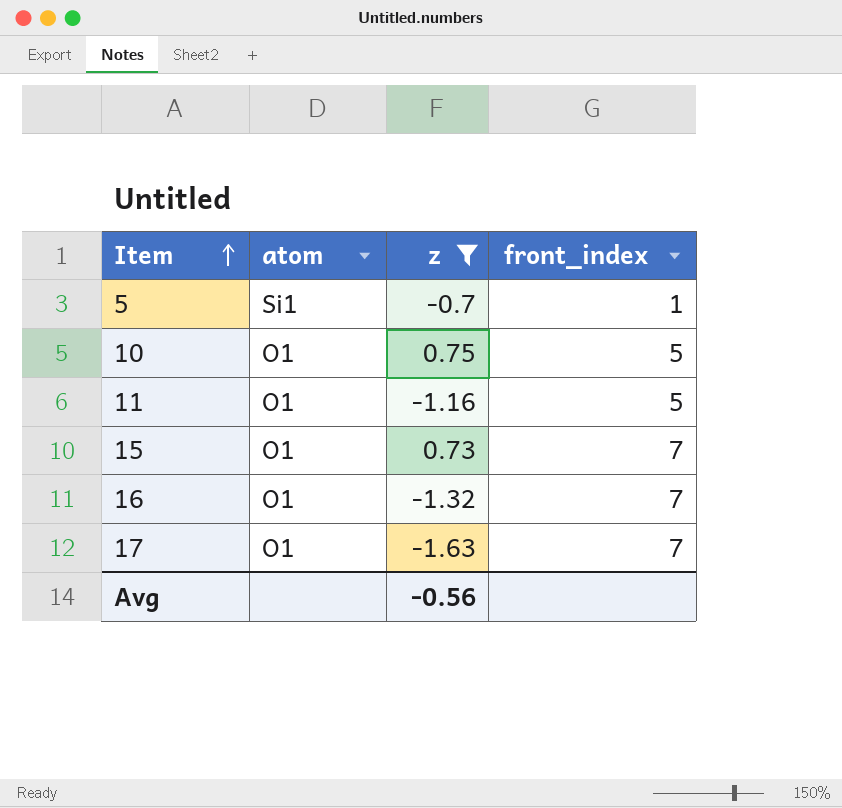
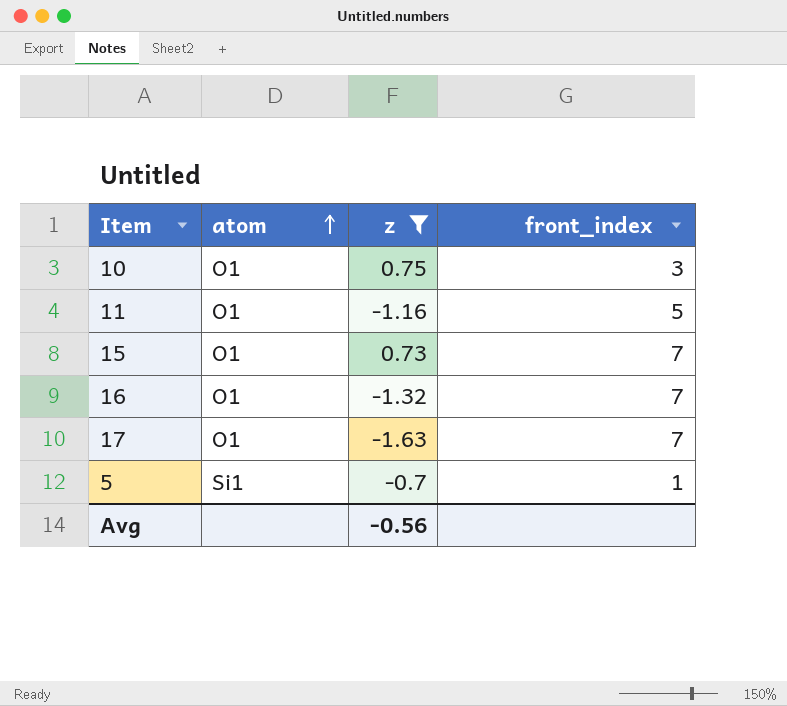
row order: Item ascending -> atom ascending
10 | front_index: 5 -> 3

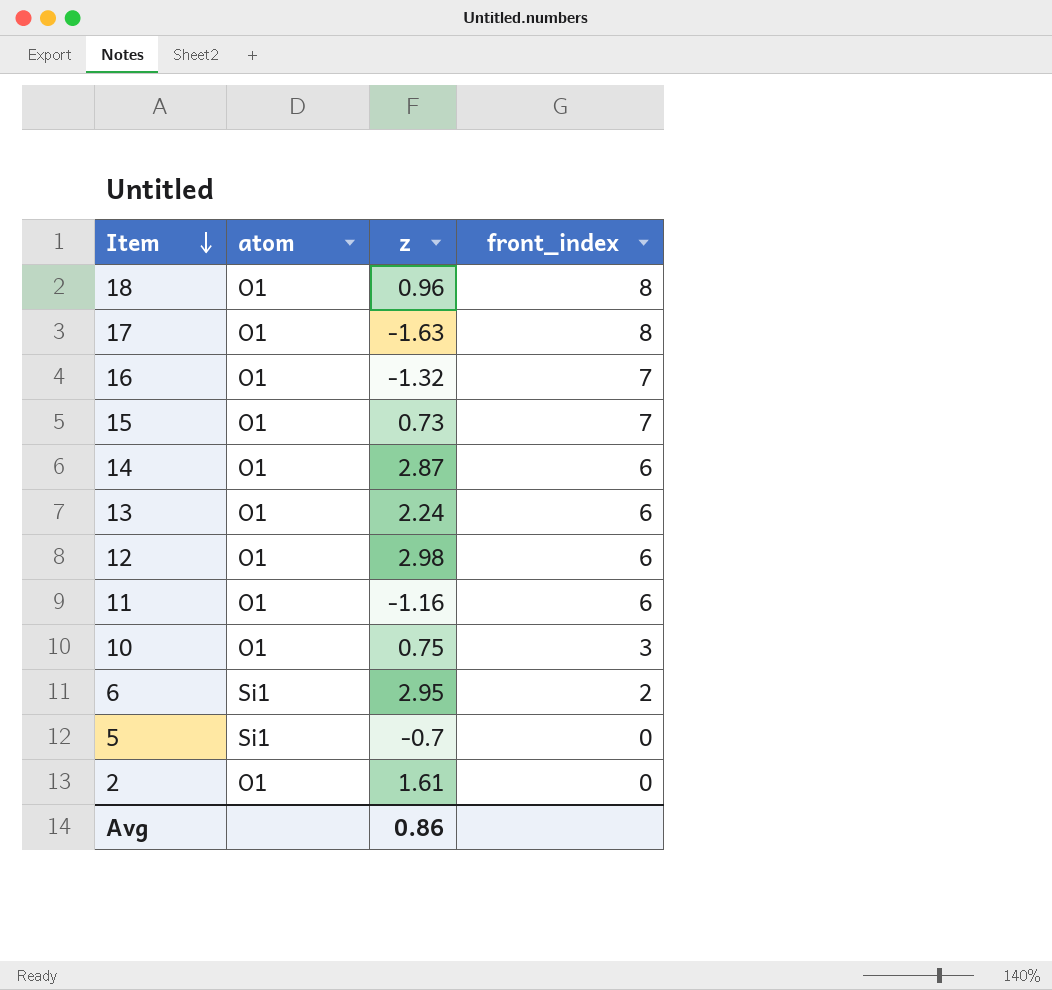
filter: z <= 0.75 -> none
row order: atom ascending -> Item descending
17 | front_index: 7 -> 8
11 | front_index: 5 -> 6
5 | front_index: 1 -> 0
Avg | z: -0.56 -> 0.86

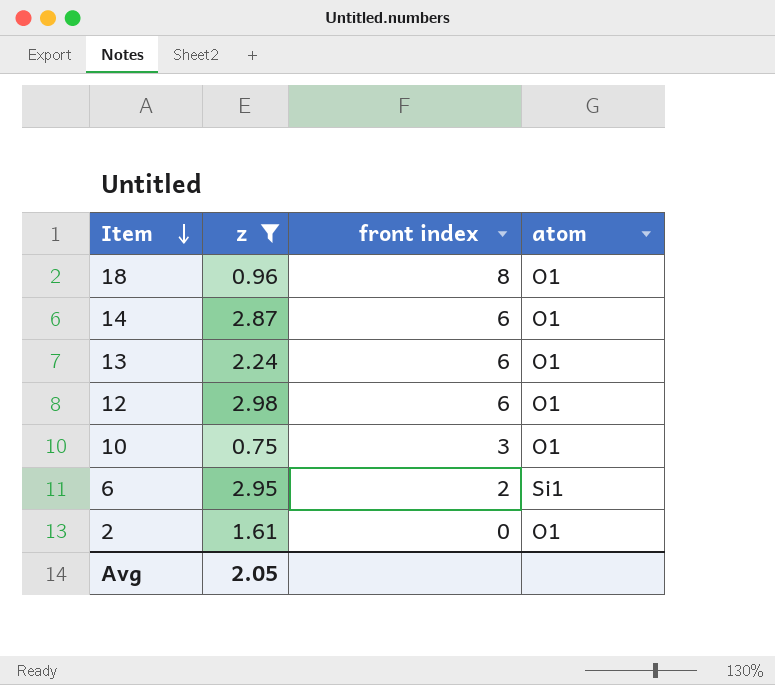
filter: none -> z >= 0.75
column name: front_index -> front index
column atom | position: 2 -> 4
Avg | z: 0.86 -> 2.05

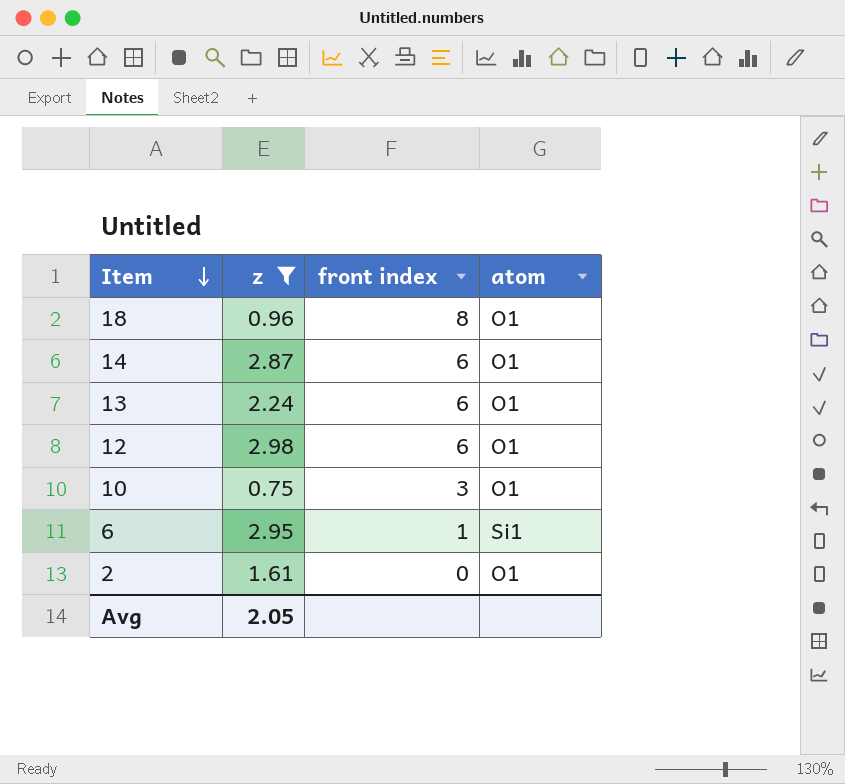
6 | front index: 2 -> 1

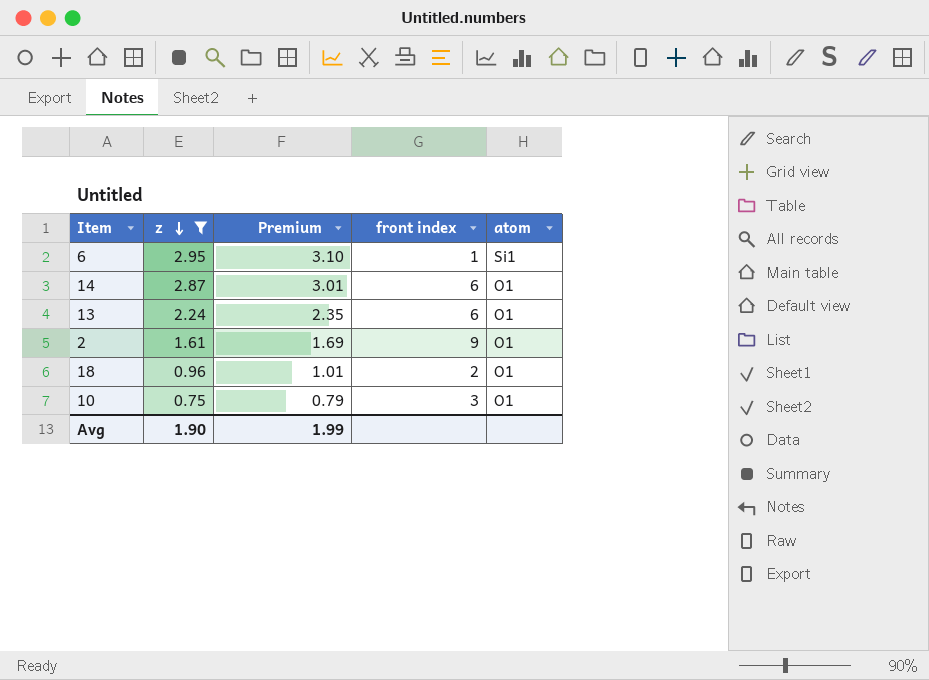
row order: Item descending -> z descending
column Premium | formula: none -> [z] * 1.05
row 12: 2.98 | 6 | O1 -> none
2 | front index: 0 -> 9
18 | front index: 8 -> 2
Avg | z: 2.05 -> 1.90

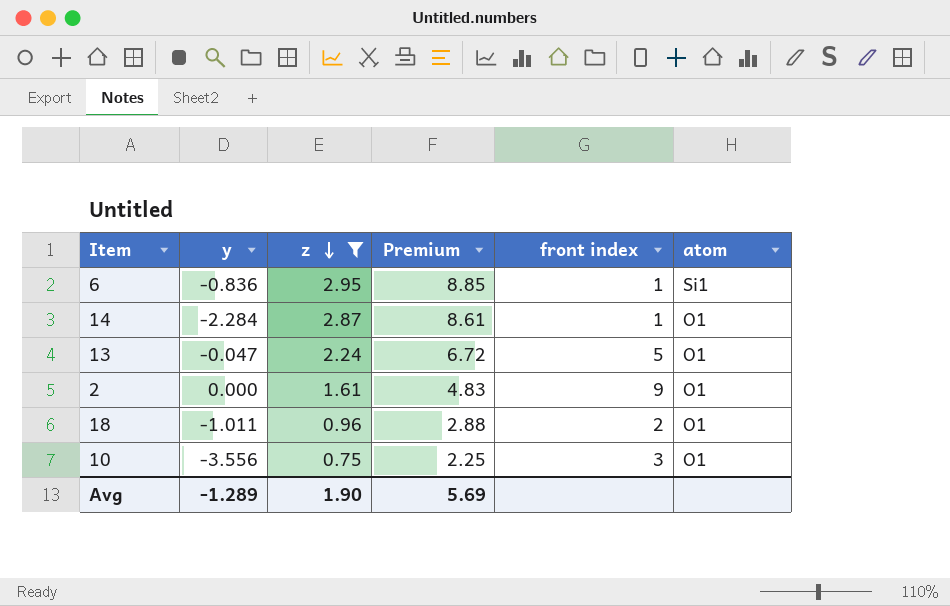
column y | position: none -> 2
column Premium | formula: [z] * 1.05 -> [z] * 3
14 | front index: 6 -> 1
13 | front index: 6 -> 5
Avg | Premium: 1.99 -> 5.69

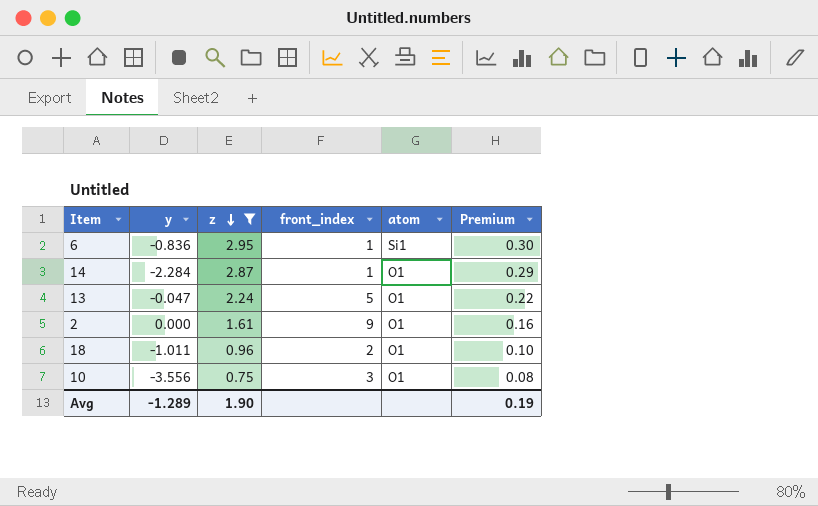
column name: front index -> front_index
column Premium | formula: [z] * 3 -> [z] * 0.1
column Premium | position: 4 -> 6
Avg | Premium: 5.69 -> 0.19

